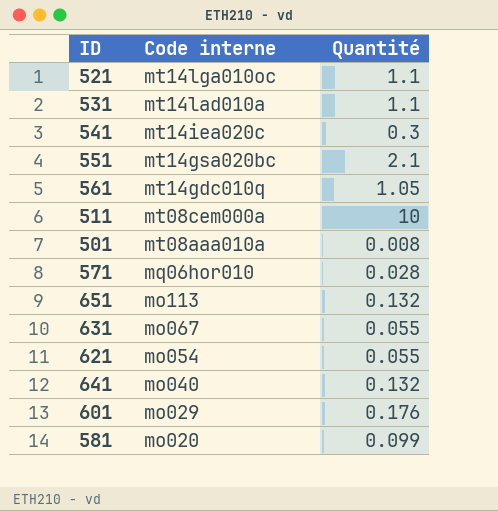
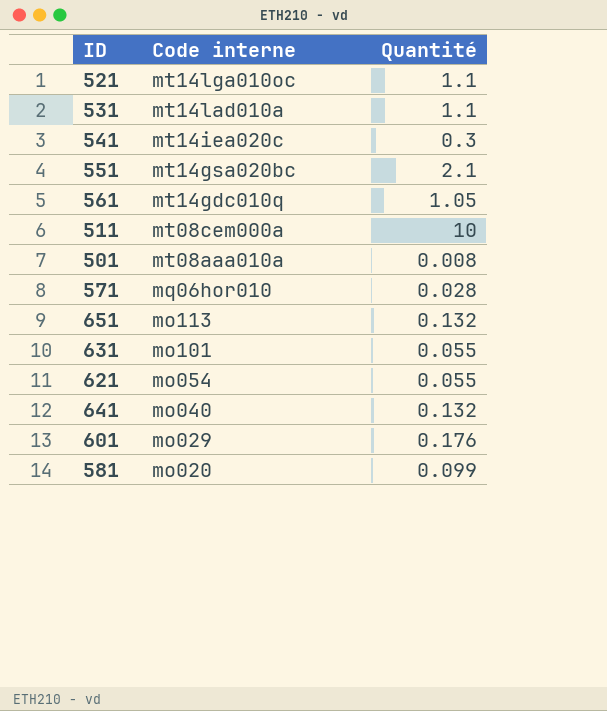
631 | Code interne: mo067 -> mo101

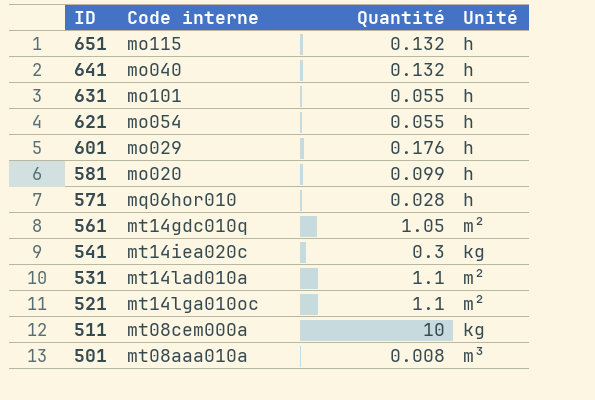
row order: Code interne descending -> ID descending
column Unité | position: none -> 4
row 551: mt14gsa020bc | 2.1 -> none
651 | Code interne: mo113 -> mo115

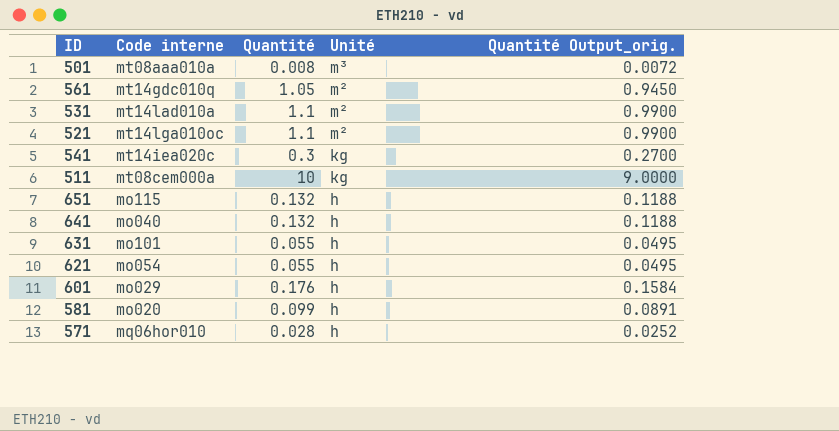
row order: ID descending -> Unité descending
column Quantité Output_orig. | formula: none -> [Quantité] * 0.9

